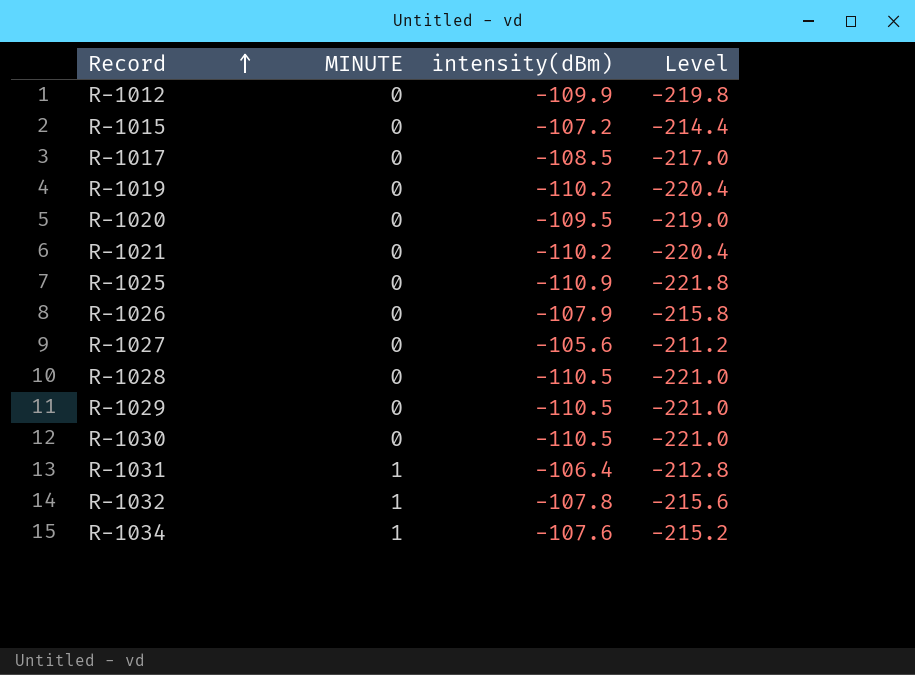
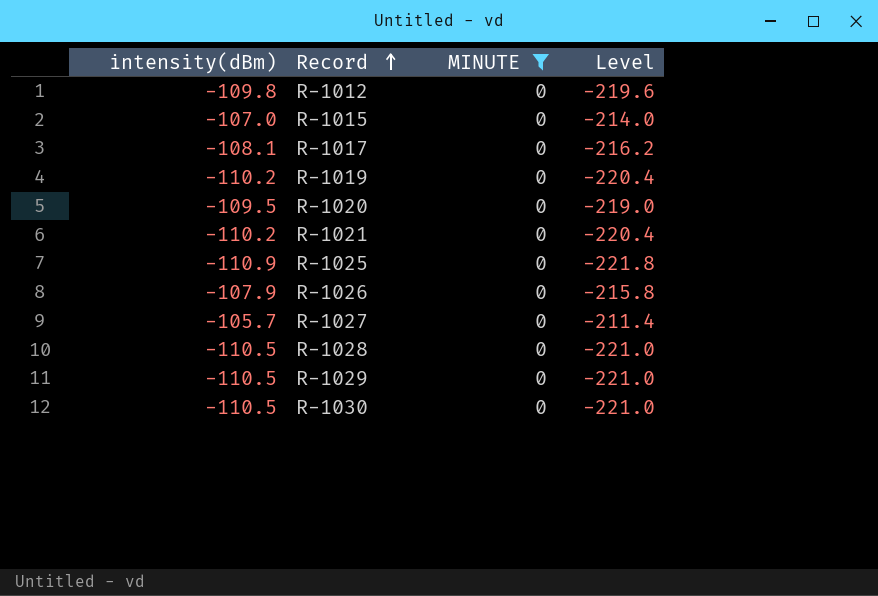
filter: none -> MINUTE = 0
column intensity(dBm) | position: 3 -> 1
R-1012 | intensity(dBm): -109.9 -> -109.8
R-1012 | Level: -219.8 -> -219.6
R-1015 | intensity(dBm): -107.2 -> -107.0
R-1015 | Level: -214.4 -> -214.0
R-1017 | intensity(dBm): -108.5 -> -108.1
R-1017 | Level: -217.0 -> -216.2
R-1027 | intensity(dBm): -105.6 -> -105.7
R-1027 | Level: -211.2 -> -211.4

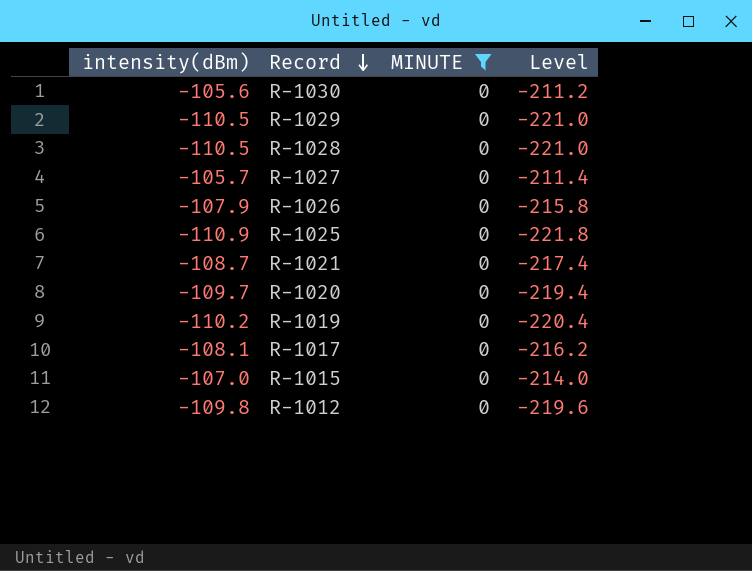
row order: Record ascending -> Record descending
R-1030 | intensity(dBm): -110.5 -> -105.6
R-1030 | Level: -221.0 -> -211.2
R-1021 | intensity(dBm): -110.2 -> -108.7
R-1021 | Level: -220.4 -> -217.4
R-1020 | intensity(dBm): -109.5 -> -109.7
R-1020 | Level: -219.0 -> -219.4

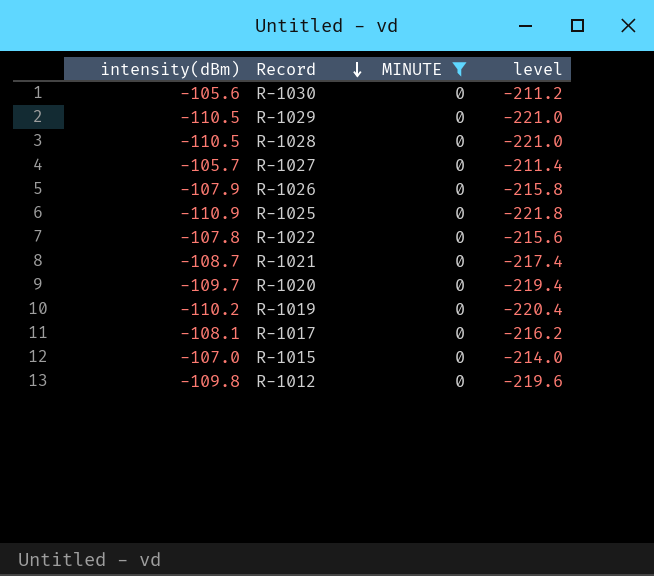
column name: Level -> level
row R-1022: none -> -107.8 | 0 | -215.6

